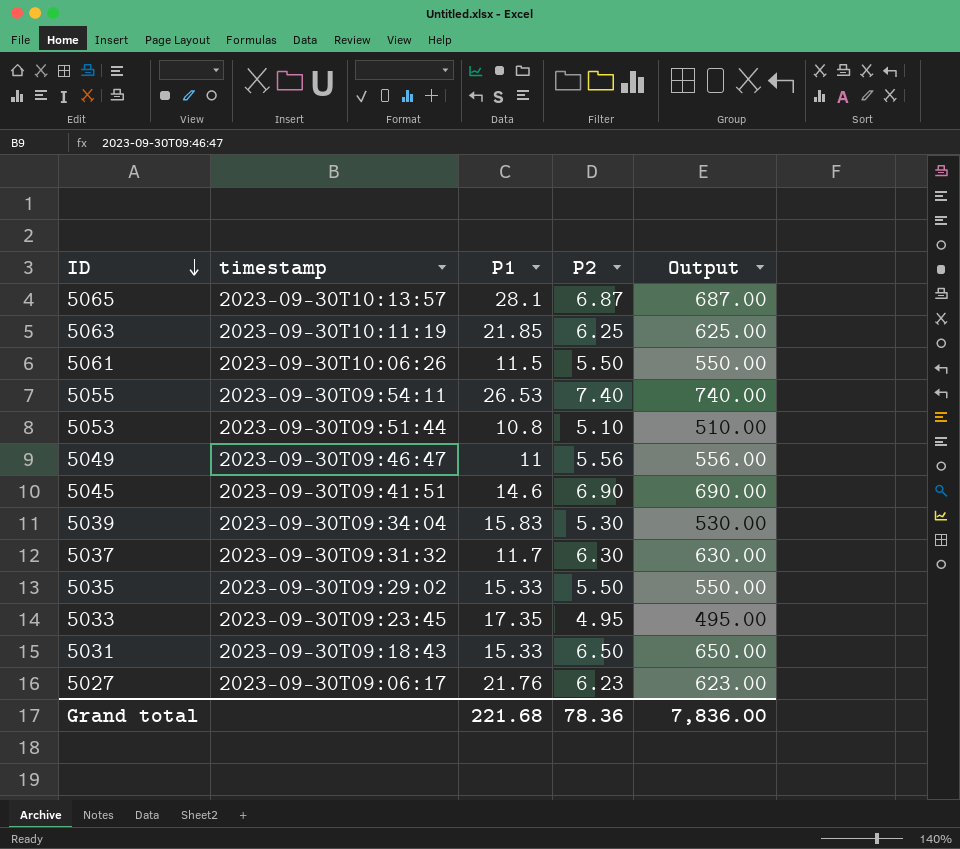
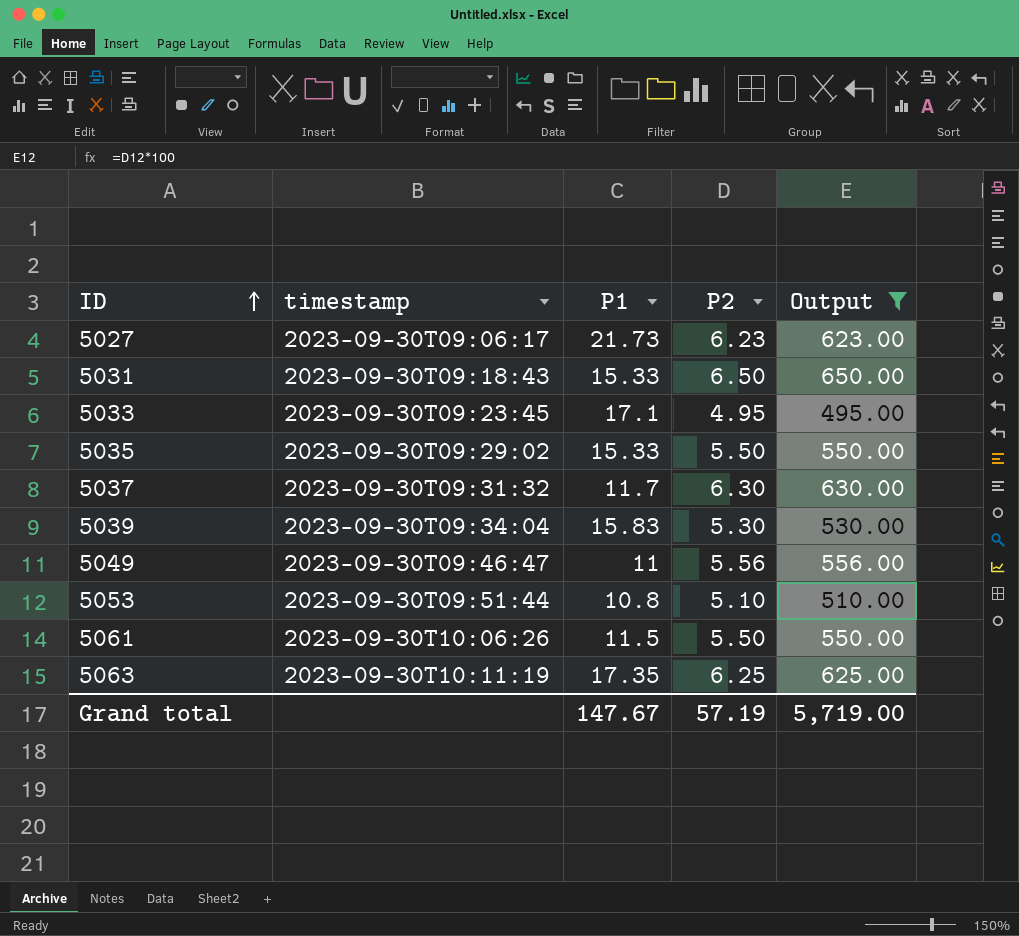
filter: none -> Output <= 650.00
row order: ID descending -> ID ascending
5027 | P1: 21.76 -> 21.73
5033 | P1: 17.35 -> 17.1
5063 | P1: 21.85 -> 17.35
Grand total | P1: 221.68 -> 147.67
Grand total | P2: 78.36 -> 57.19
Grand total | Output: 7,836.00 -> 5,719.00

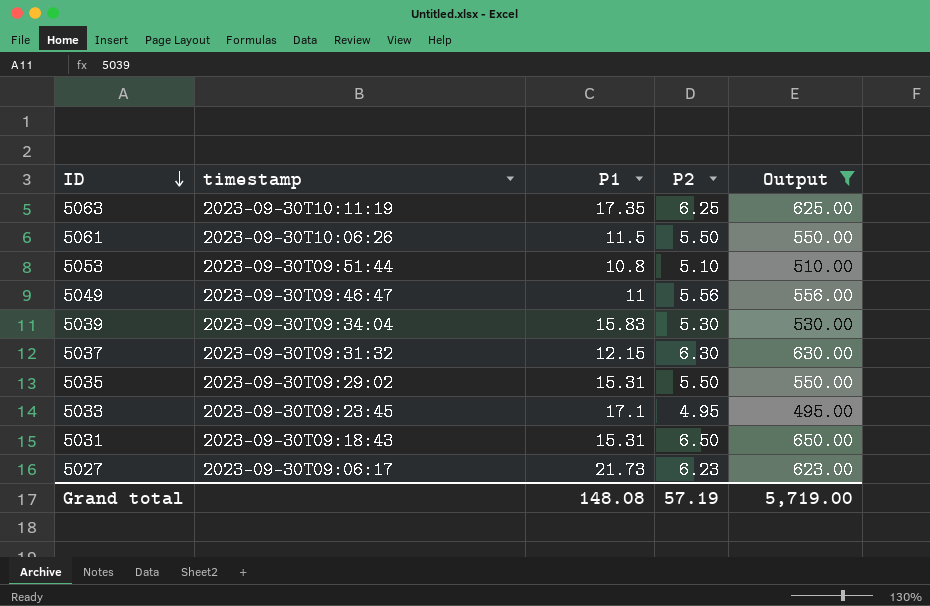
row order: ID ascending -> ID descending
5037 | P1: 11.7 -> 12.15
5035 | P1: 15.33 -> 15.31
5031 | P1: 15.33 -> 15.31
Grand total | P1: 147.67 -> 148.08

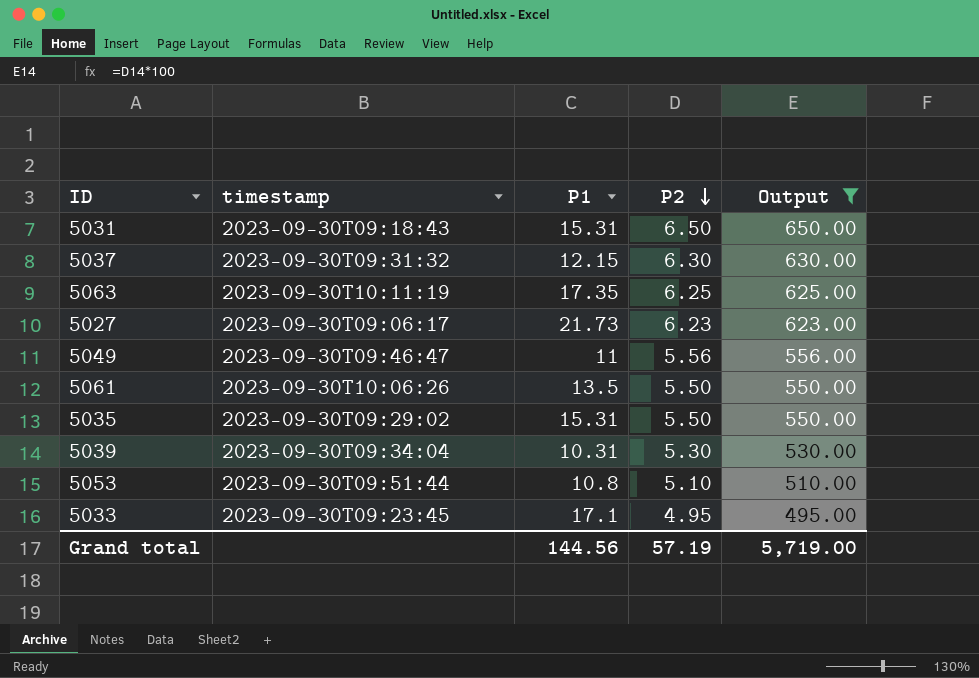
row order: ID descending -> P2 descending
5061 | P1: 11.5 -> 13.5
5039 | P1: 15.83 -> 10.31
Grand total | P1: 148.08 -> 144.56

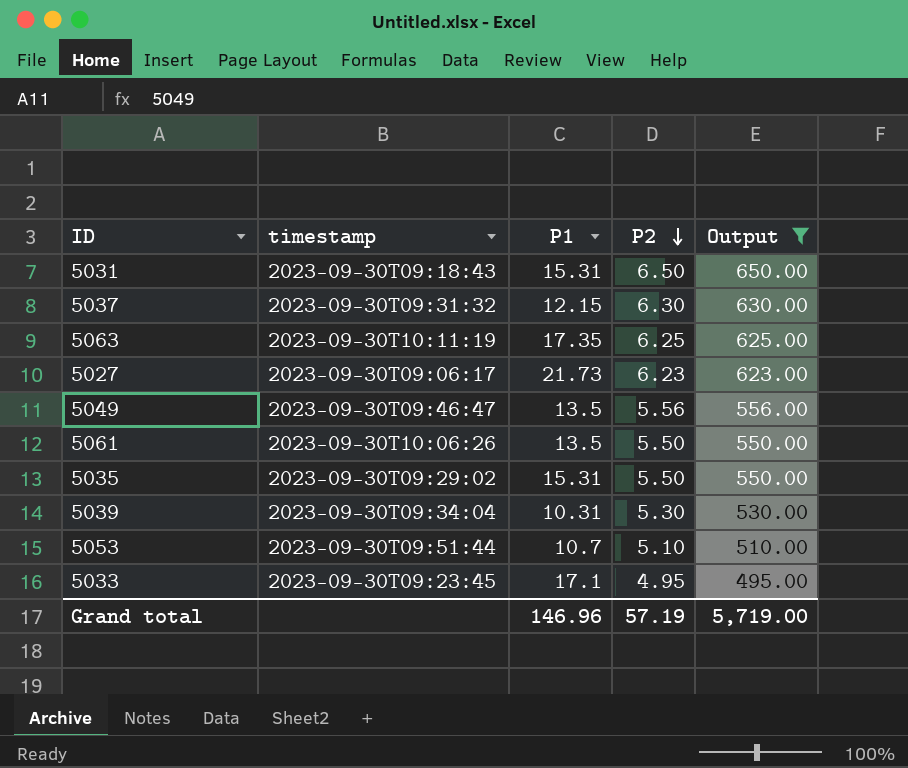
5049 | P1: 11 -> 13.5
5053 | P1: 10.8 -> 10.7
Grand total | P1: 144.56 -> 146.96

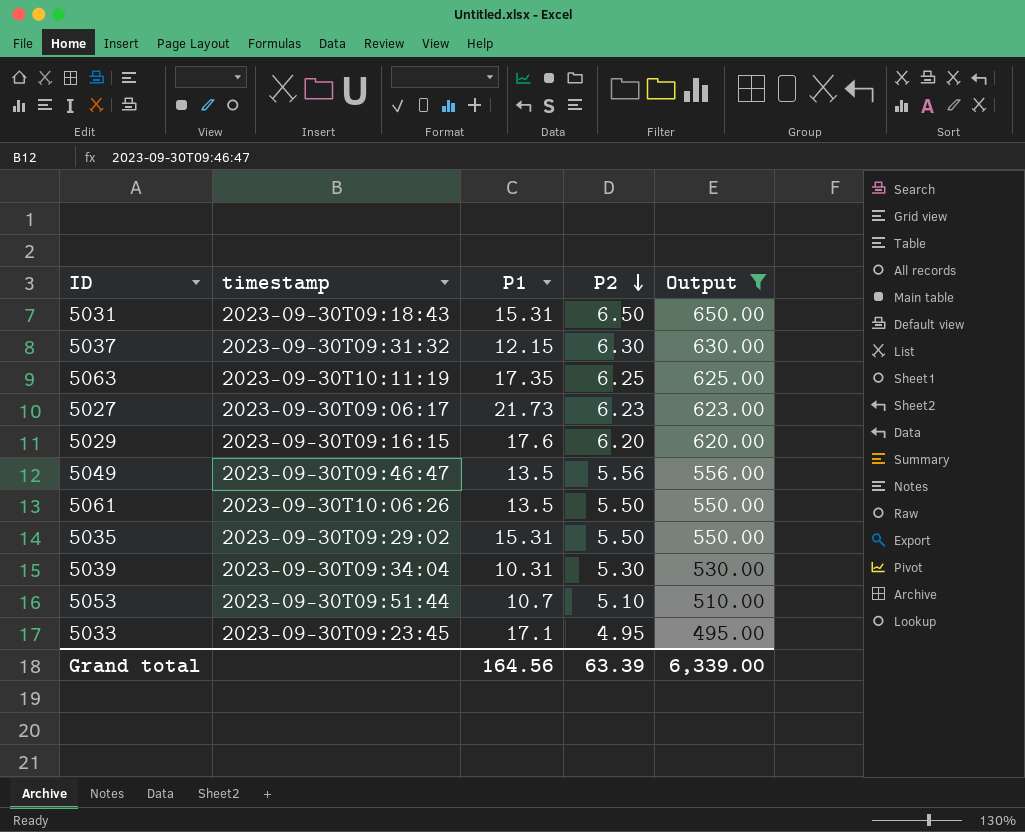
row 5029: none -> 2023-09-30T09:16:15 | 17.6 | 6.20 | 620.00
Grand total | P1: 146.96 -> 164.56
Grand total | P2: 57.19 -> 63.39
Grand total | Output: 5,719.00 -> 6,339.00

